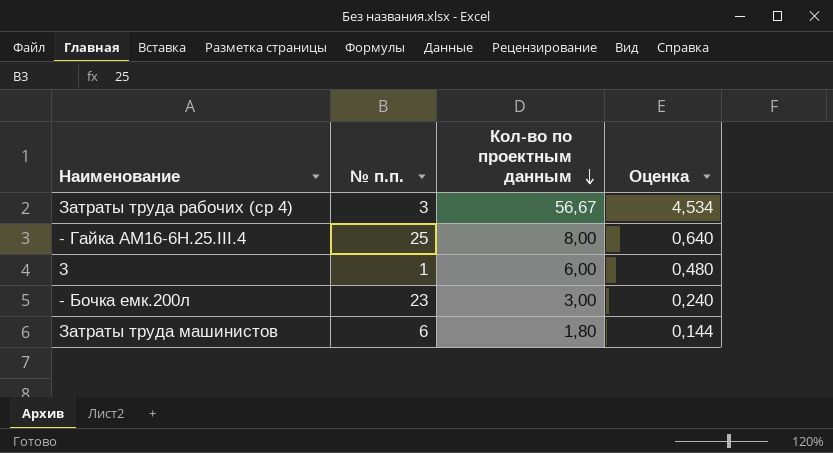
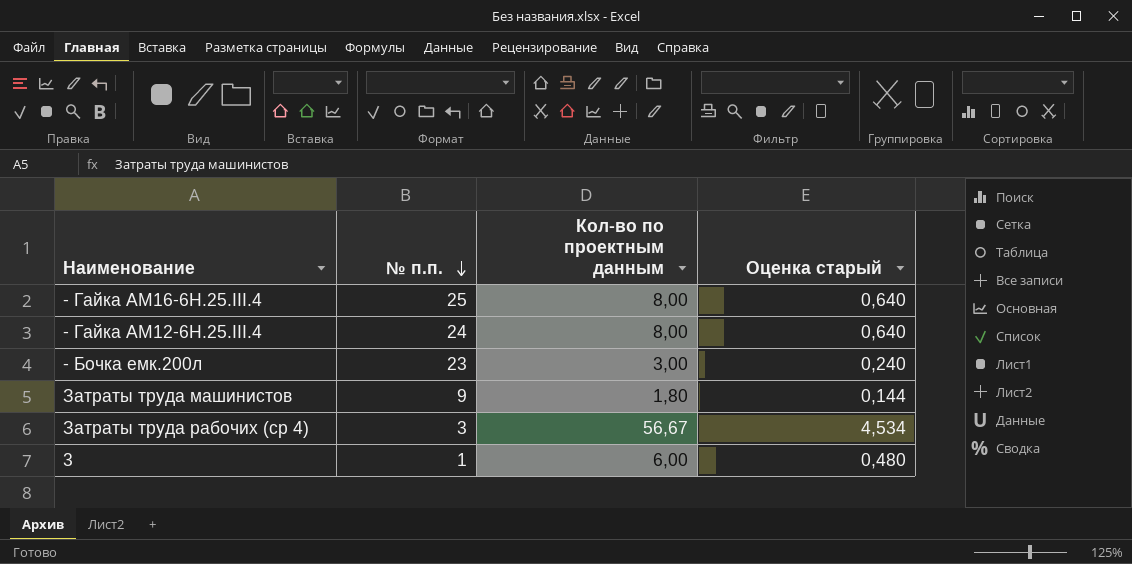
row order: Кол-во по проектным данным descending -> № п.п. descending
column name: Оценка -> Оценка старый
row - Гайка АМ12-6Н.25.III.4: none -> 24 | 8,00 | 0,640
Затраты труда машинистов | № п.п.: 6 -> 9

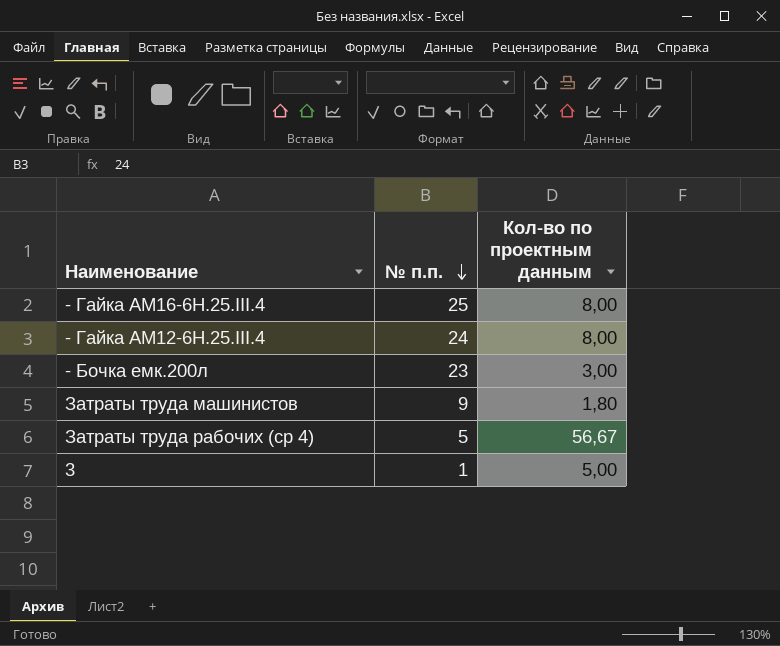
column Оценка старый | formula: [Кол-во по проектным данным] * 0,08 -> none
Затраты труда рабочих (ср 4) | № п.п.: 3 -> 5
3 | Кол-во по проектным данным: 6,00 -> 5,00

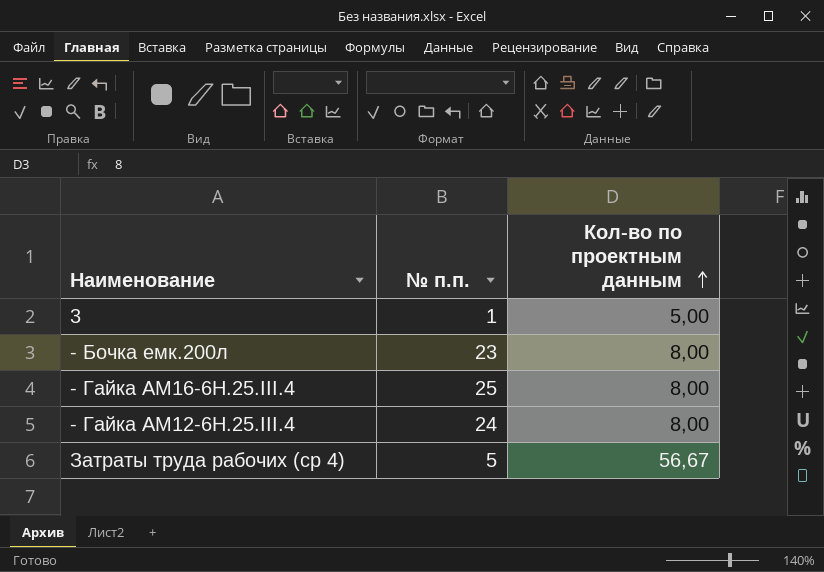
row order: № п.п. descending -> Кол-во по проектным данным ascending
row Затраты труда машинистов: 9 | 1,80 -> none
- Бочка емк.200л | Кол-во по проектным данным: 3,00 -> 8,00

